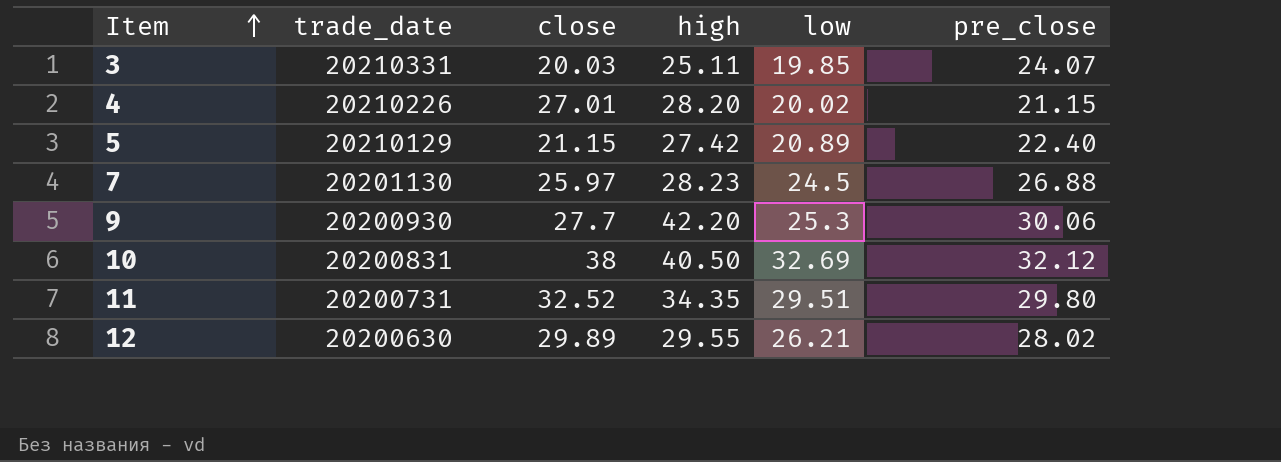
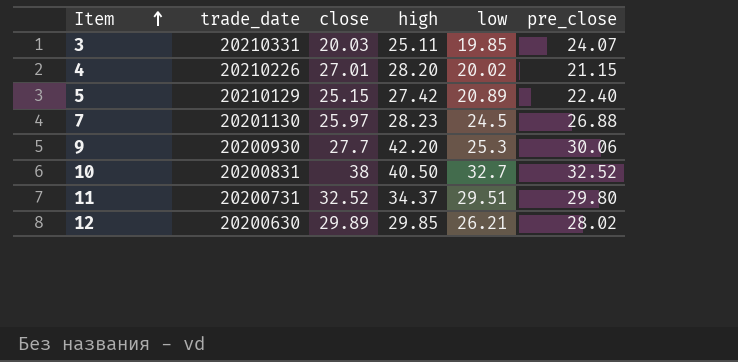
5 | close: 21.15 -> 25.15
10 | low: 32.69 -> 32.7
10 | pre_close: 32.12 -> 32.52
11 | high: 34.35 -> 34.37
12 | high: 29.55 -> 29.85

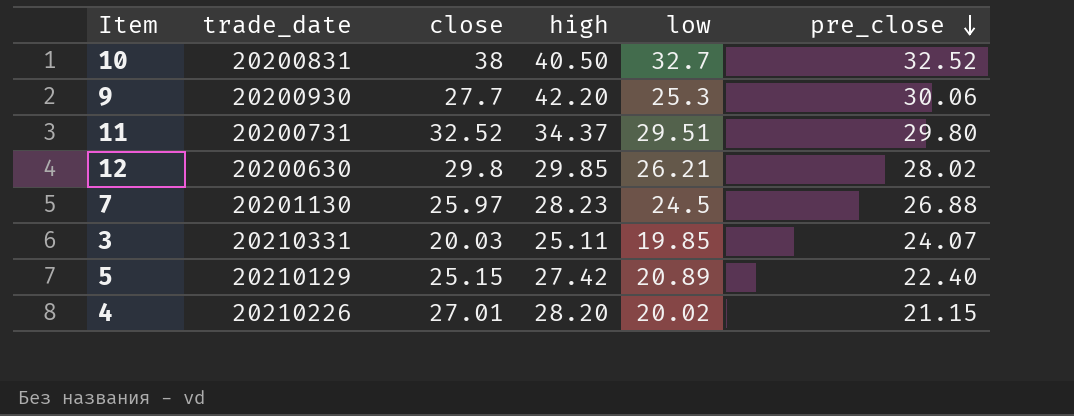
row order: Item ascending -> pre_close descending
12 | close: 29.89 -> 29.8

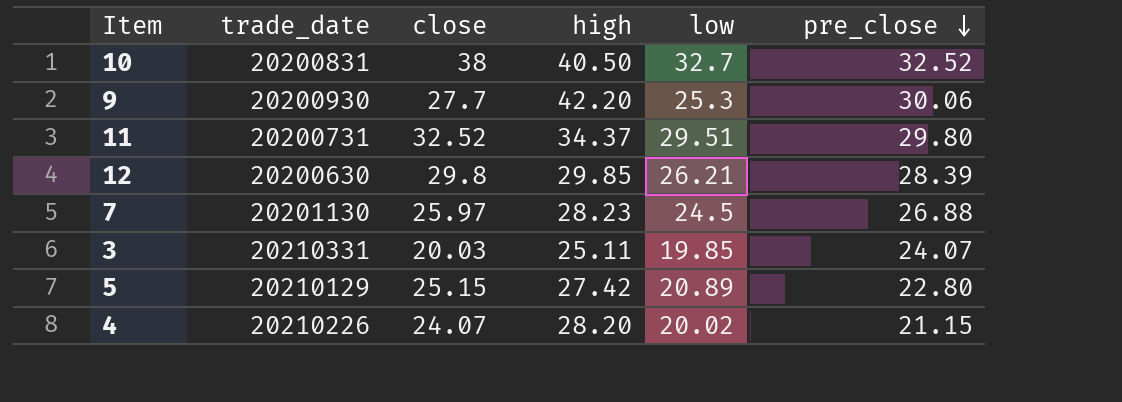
12 | pre_close: 28.02 -> 28.39
5 | pre_close: 22.40 -> 22.80
4 | close: 27.01 -> 24.07

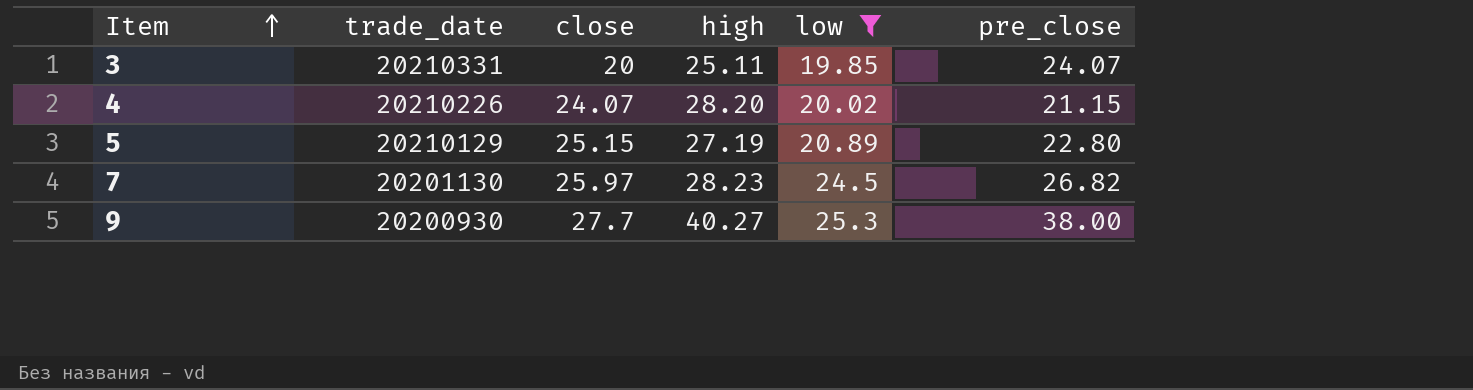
filter: none -> low <= 25.3
row order: pre_close descending -> Item ascending
3 | close: 20.03 -> 20
5 | high: 27.42 -> 27.19
7 | pre_close: 26.88 -> 26.82
9 | high: 42.20 -> 40.27
9 | pre_close: 30.06 -> 38.00

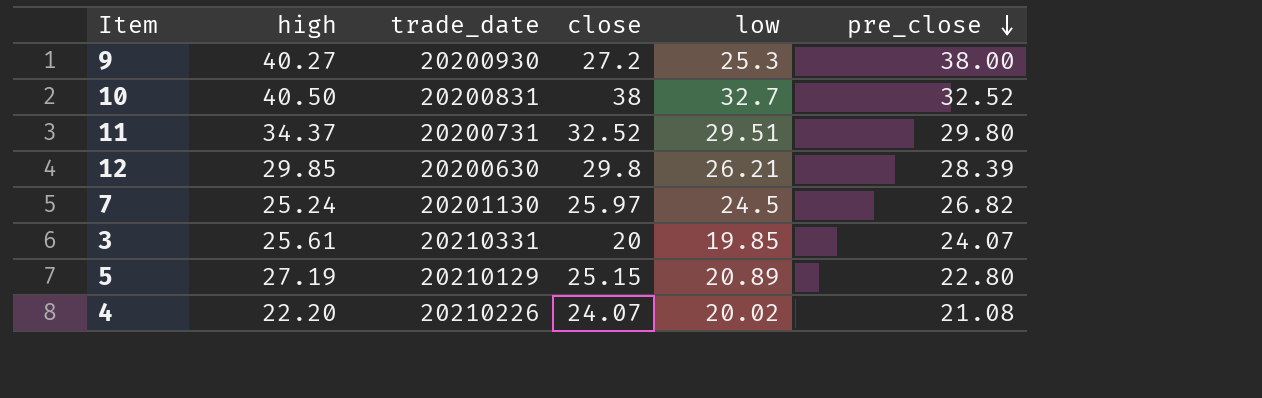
filter: low <= 25.3 -> none
row order: Item ascending -> pre_close descending
column high | position: 4 -> 2
9 | close: 27.7 -> 27.2
7 | high: 28.23 -> 25.24
3 | high: 25.11 -> 25.61
4 | high: 28.20 -> 22.20
4 | pre_close: 21.15 -> 21.08

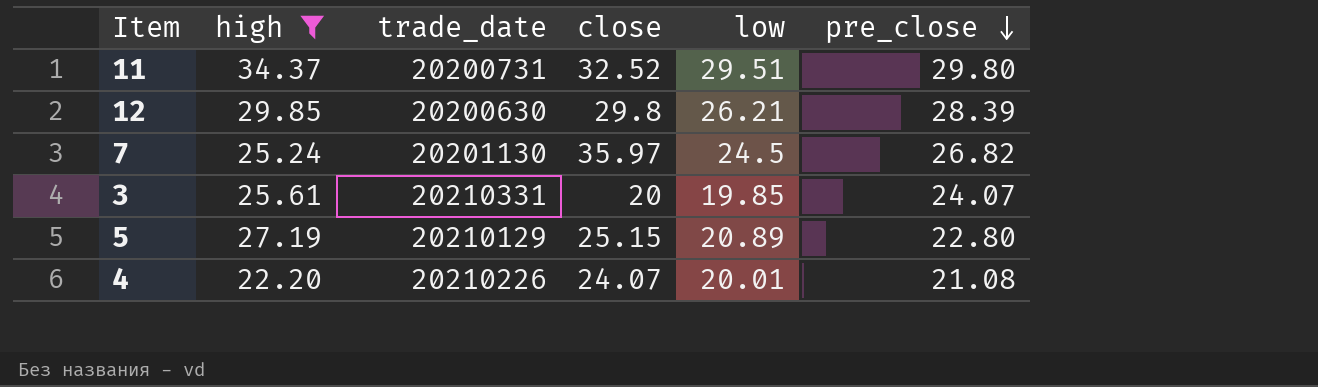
filter: none -> high <= 34.37
7 | close: 25.97 -> 35.97
4 | low: 20.02 -> 20.01

